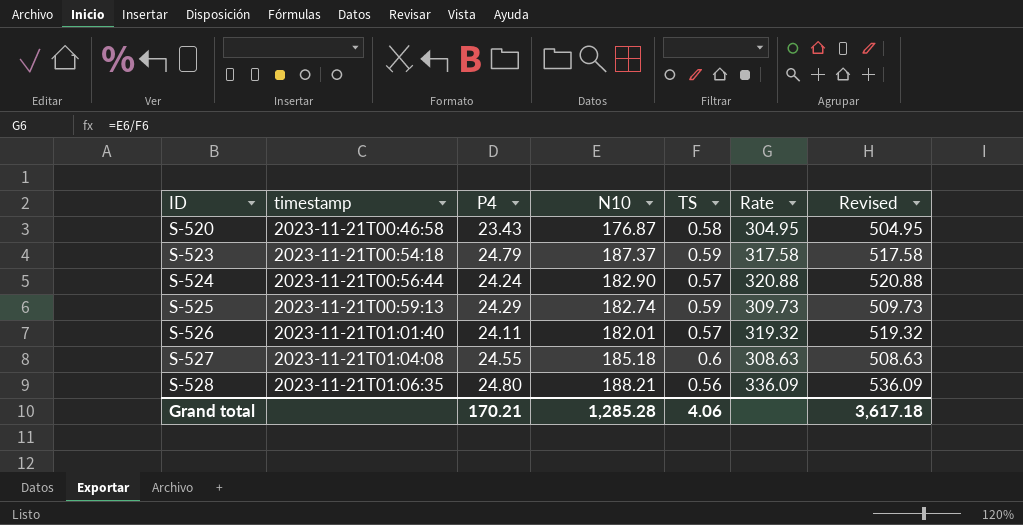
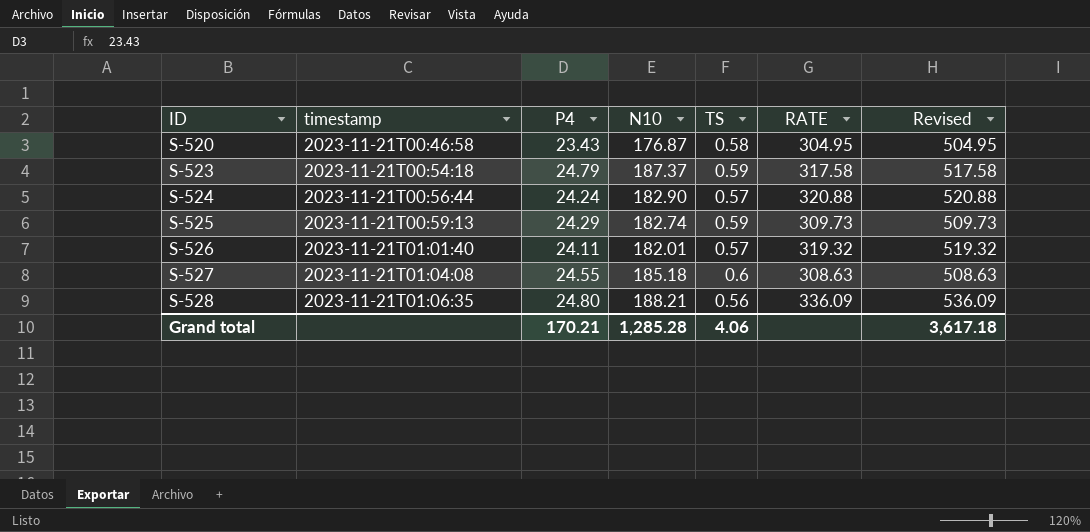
column name: Rate -> RATE

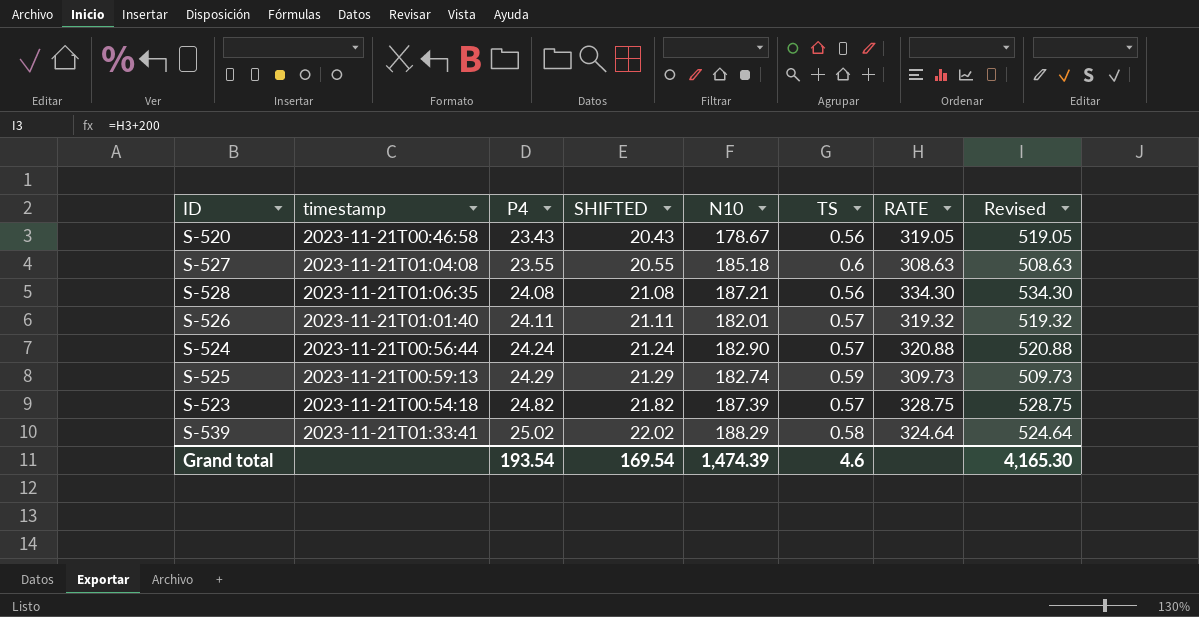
row order: ID ascending -> P4 ascending
column SHIFTED | formula: none -> [P4] - 3
S-520 | N10: 176.87 -> 178.67
S-520 | TS: 0.58 -> 0.56
S-520 | RATE: 304.95 -> 319.05
S-520 | Revised: 504.95 -> 519.05
S-527 | P4: 24.55 -> 23.55
S-528 | P4: 24.80 -> 24.08
S-528 | N10: 188.21 -> 187.21
S-528 | RATE: 336.09 -> 334.30
S-528 | Revised: 536.09 -> 534.30
S-523 | P4: 24.79 -> 24.82
S-523 | N10: 187.37 -> 187.39
S-523 | TS: 0.59 -> 0.57
S-523 | RATE: 317.58 -> 328.75
S-523 | Revised: 517.58 -> 528.75
row S-539: none -> 2023-11-21T01:33:41 | 25.02 | 22.02 | 188.29 | 0.58 | 324.64 | 524.64
Grand total | P4: 170.21 -> 193.54
Grand total | N10: 1,285.28 -> 1,474.39
Grand total | TS: 4.06 -> 4.6
Grand total | Revised: 3,617.18 -> 4,165.30

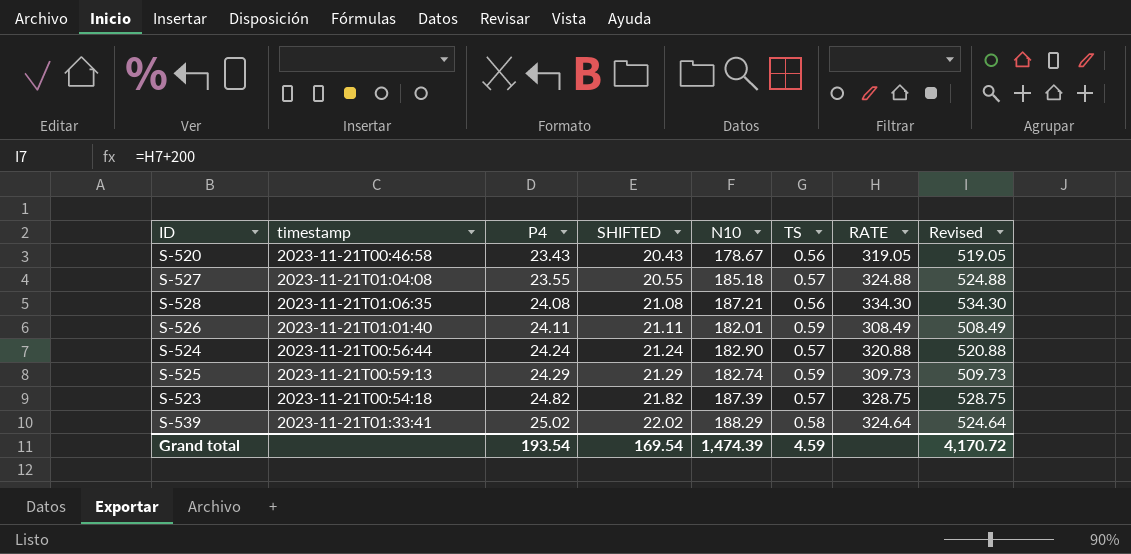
S-527 | TS: 0.6 -> 0.57
S-527 | RATE: 308.63 -> 324.88
S-527 | Revised: 508.63 -> 524.88
S-526 | TS: 0.57 -> 0.59
S-526 | RATE: 319.32 -> 308.49
S-526 | Revised: 519.32 -> 508.49
Grand total | TS: 4.6 -> 4.59
Grand total | Revised: 4,165.30 -> 4,170.72

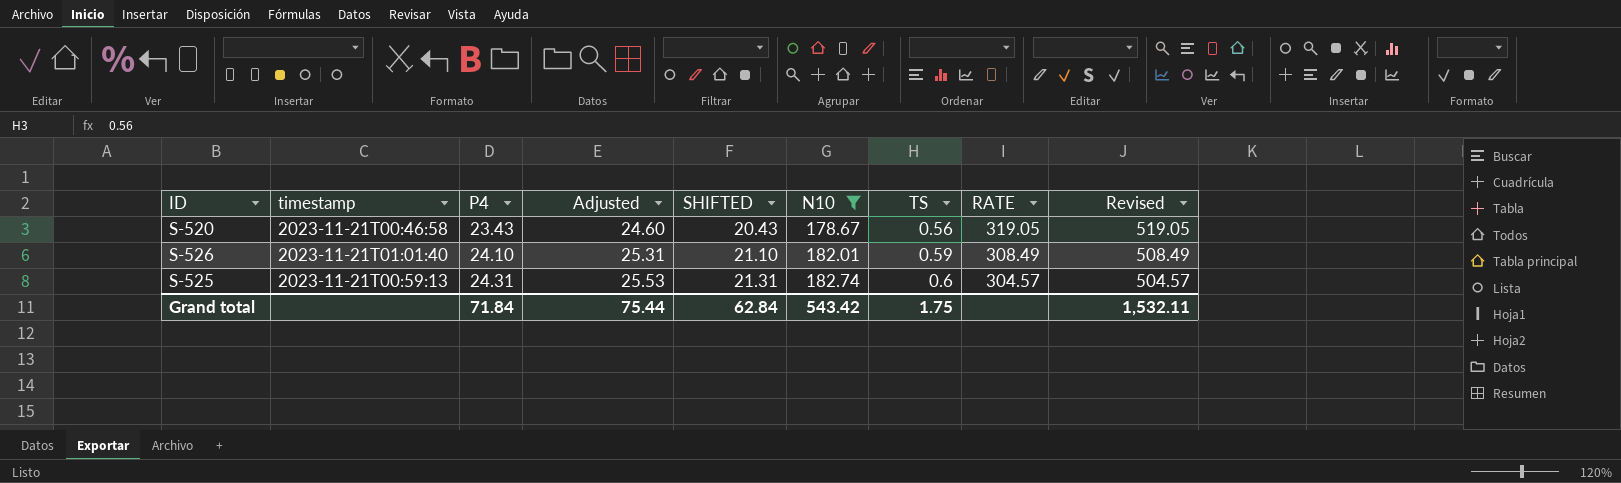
filter: none -> N10 <= 182.74
column Adjusted | formula: none -> [P4] * 1.05
S-526 | P4: 24.11 -> 24.10
S-526 | SHIFTED: 21.11 -> 21.10
S-525 | P4: 24.29 -> 24.31
S-525 | SHIFTED: 21.29 -> 21.31
S-525 | TS: 0.59 -> 0.6
S-525 | RATE: 309.73 -> 304.57
S-525 | Revised: 509.73 -> 504.57
Grand total | P4: 193.54 -> 71.84
Grand total | SHIFTED: 169.54 -> 62.84
Grand total | N10: 1,474.39 -> 543.42
Grand total | TS: 4.59 -> 1.75
Grand total | Revised: 4,170.72 -> 1,532.11

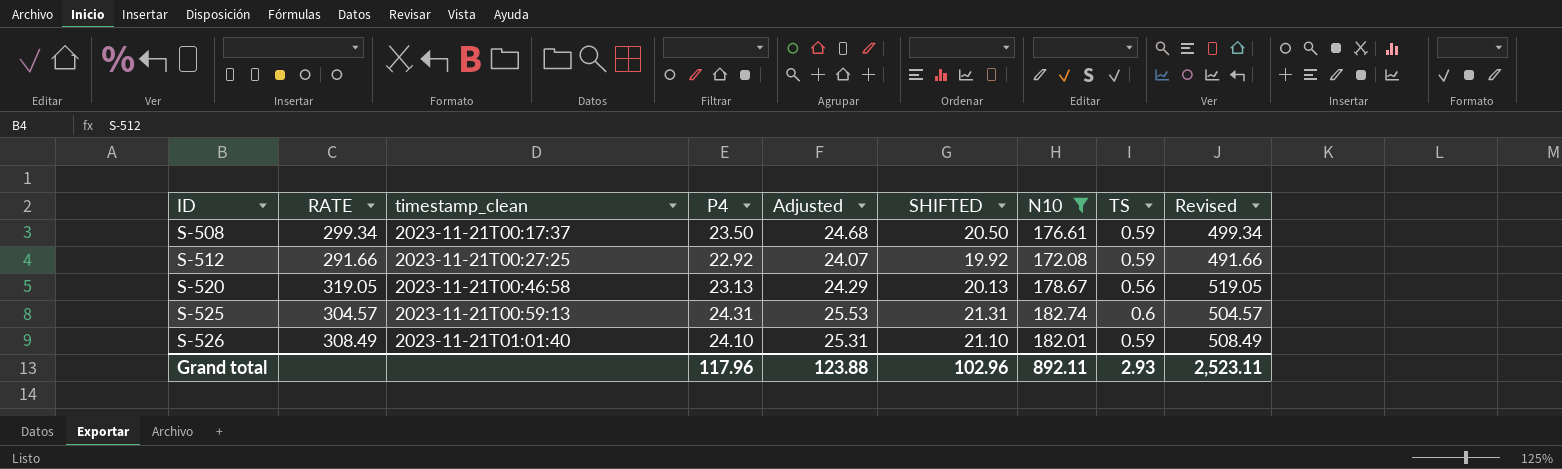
row order: P4 ascending -> ID ascending
column RATE | position: 8 -> 2
column name: timestamp -> timestamp_clean
row S-508: none -> 299.34 | 2023-11-21T00:17:37 | 23.50 | 24.68 | 20.50 | 176.61 | 0.59 | 499.34
row S-512: none -> 291.66 | 2023-11-21T00:27:25 | 22.92 | 24.07 | 19.92 | 172.08 | 0.59 | 491.66
S-520 | P4: 23.43 -> 23.13
S-520 | Adjusted: 24.60 -> 24.29
S-520 | SHIFTED: 20.43 -> 20.13
Grand total | P4: 71.84 -> 117.96
Grand total | Adjusted: 75.44 -> 123.88
Grand total | SHIFTED: 62.84 -> 102.96
Grand total | N10: 543.42 -> 892.11
Grand total | TS: 1.75 -> 2.93
Grand total | Revised: 1,532.11 -> 2,523.11

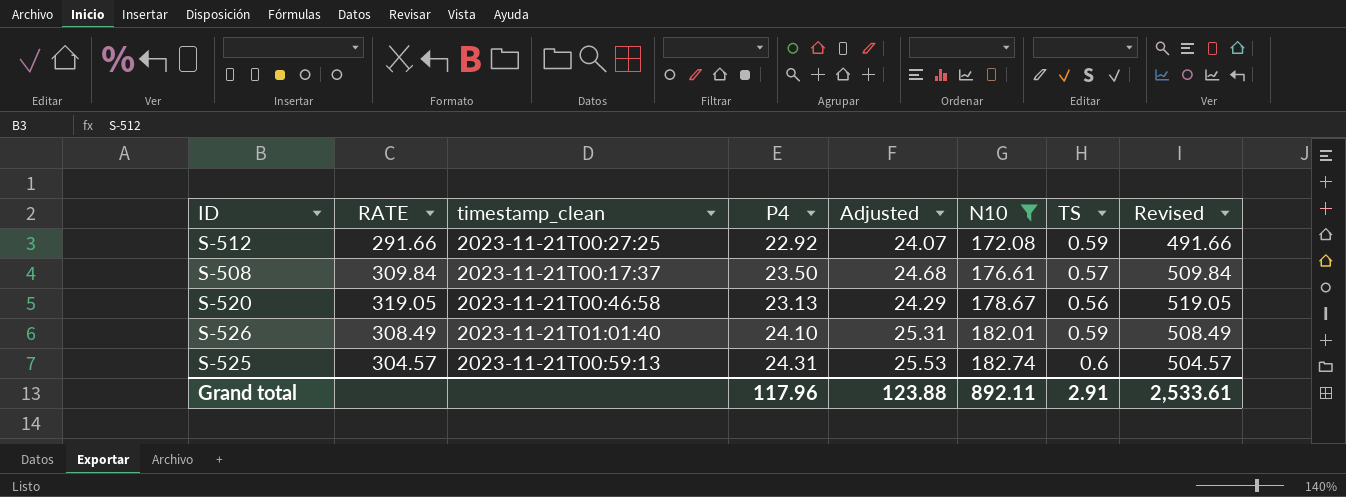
row order: ID ascending -> N10 ascending
column SHIFTED | formula: [P4] - 3 -> none
S-508 | RATE: 299.34 -> 309.84
S-508 | TS: 0.59 -> 0.57
S-508 | Revised: 499.34 -> 509.84
Grand total | TS: 2.93 -> 2.91
Grand total | Revised: 2,523.11 -> 2,533.61

